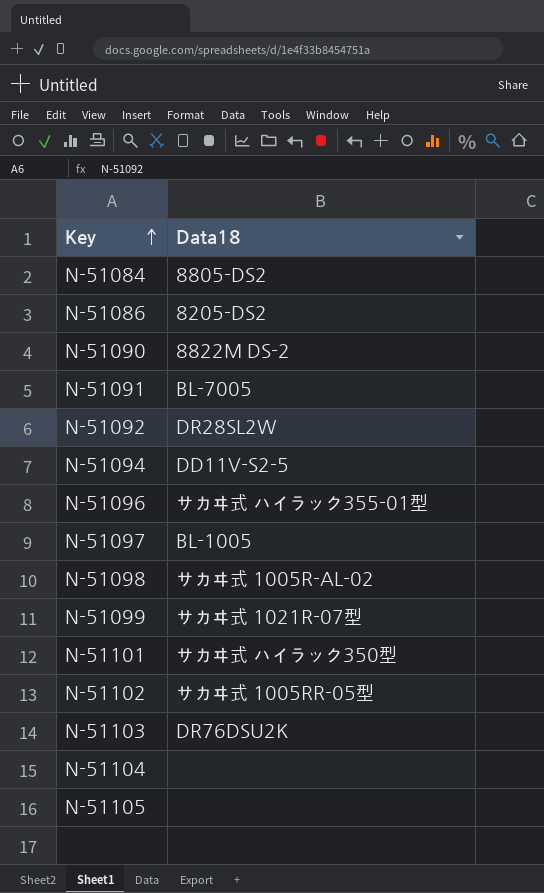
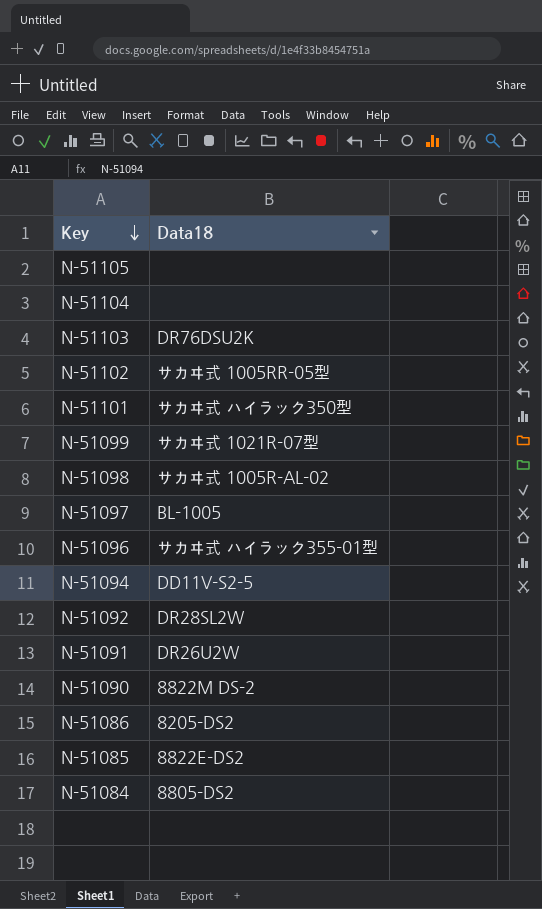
row order: Key ascending -> Key descending
N-51091 | Data18: BL-7005 -> DR26U2W
row N-51085: none -> 8822E-DS2

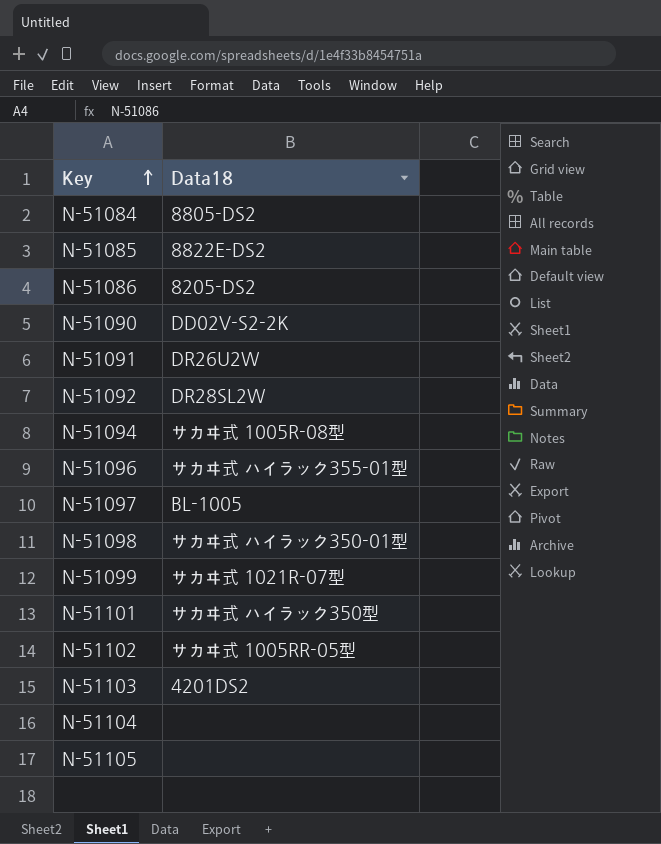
row order: Key descending -> Key ascending
N-51090 | Data18: 8822M DS-2 -> DD02V-S2-2K
N-51094 | Data18: DD11V-S2-5 -> サカヰ式 1005R-08型
N-51098 | Data18: サカヰ式 1005R-AL-02 -> サカヰ式 ハイラック350-01型
N-51103 | Data18: DR76DSU2K -> 4201DS2

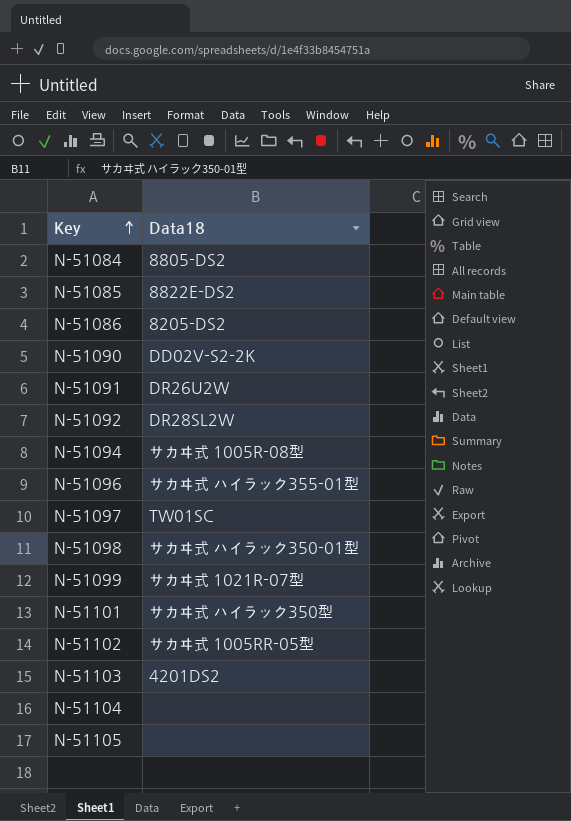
N-51097 | Data18: BL-1005 -> TW01SC

